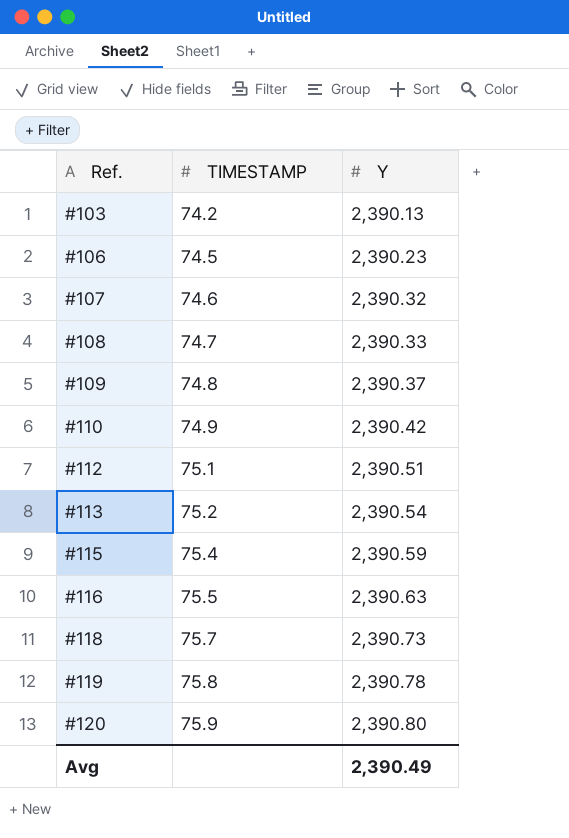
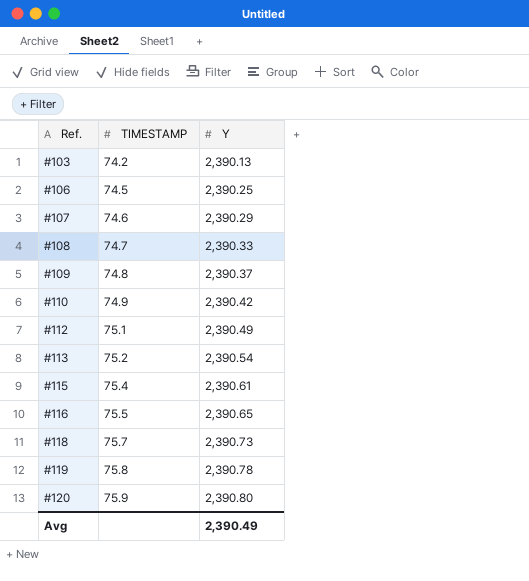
#106 | Y: 2,390.23 -> 2,390.25
#107 | Y: 2,390.32 -> 2,390.29
#112 | Y: 2,390.51 -> 2,390.49
#115 | Y: 2,390.59 -> 2,390.61
#116 | Y: 2,390.63 -> 2,390.65

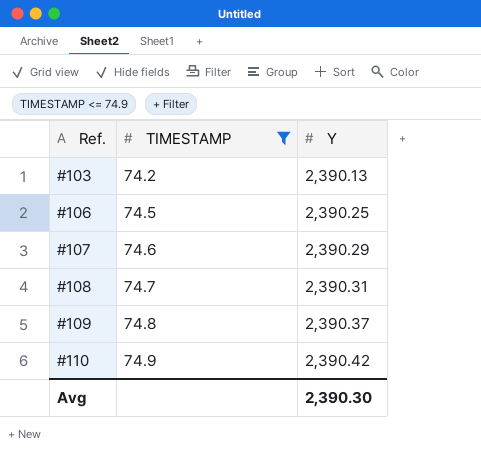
filter: none -> TIMESTAMP <= 74.9
#108 | Y: 2,390.33 -> 2,390.31
Avg | Y: 2,390.49 -> 2,390.30

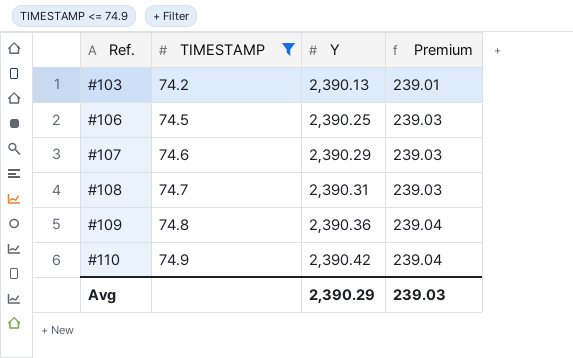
column Premium | formula: none -> [Y] * 0.1
#109 | Y: 2,390.37 -> 2,390.36
Avg | Y: 2,390.30 -> 2,390.29

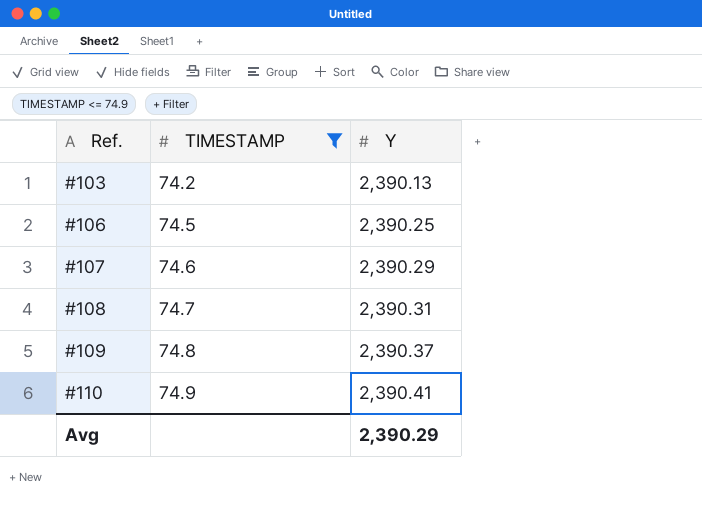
column Premium | formula: [Y] * 0.1 -> none
#109 | Y: 2,390.36 -> 2,390.37
#110 | Y: 2,390.42 -> 2,390.41

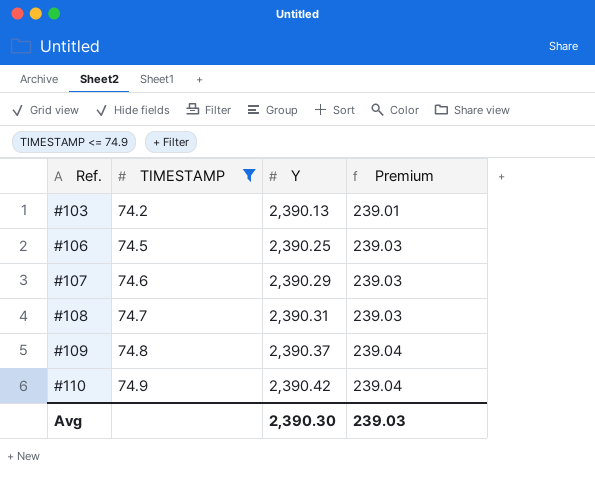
column Premium | formula: none -> [Y] * 0.1
#110 | Y: 2,390.41 -> 2,390.42
Avg | Y: 2,390.29 -> 2,390.30

